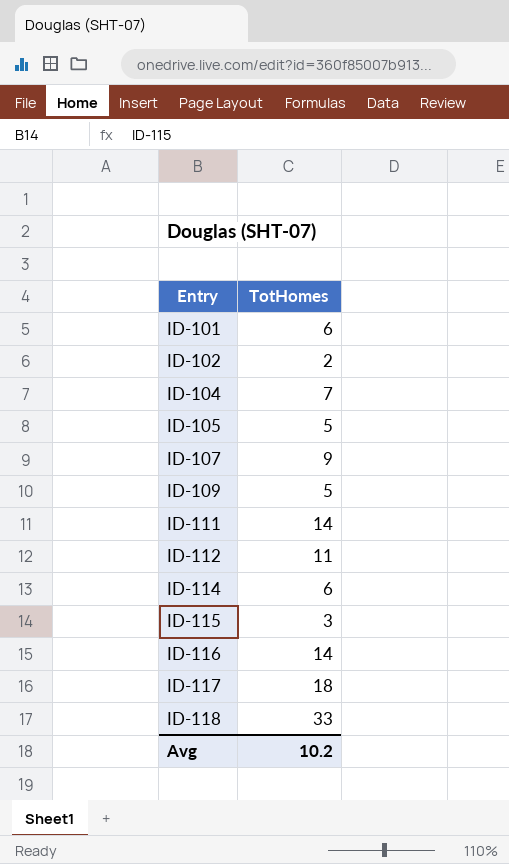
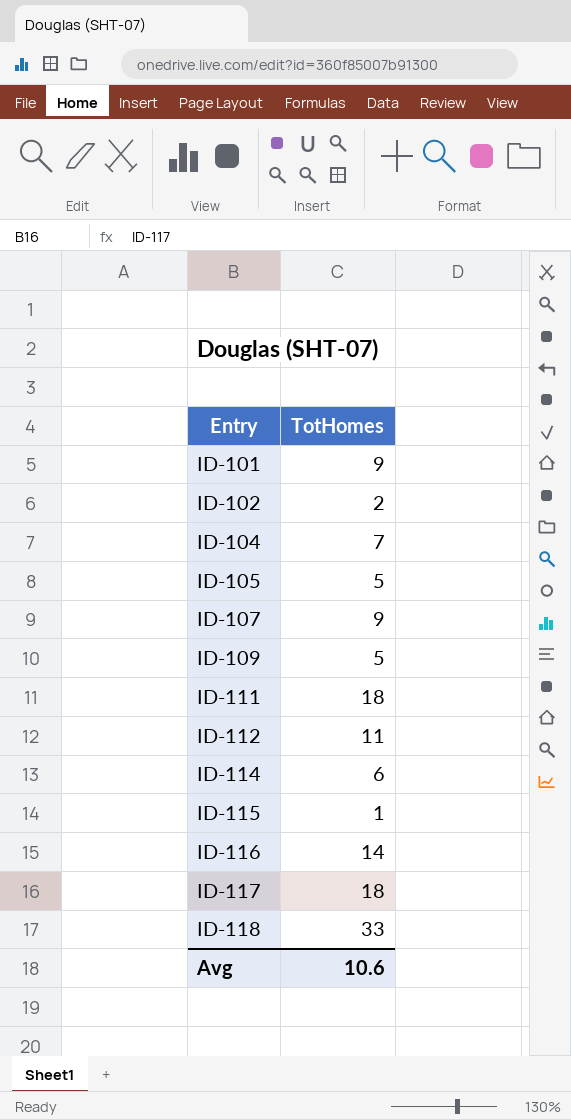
ID-101 | TotHomes: 6 -> 9
ID-111 | TotHomes: 14 -> 18
ID-115 | TotHomes: 3 -> 1
Avg | TotHomes: 10.2 -> 10.6

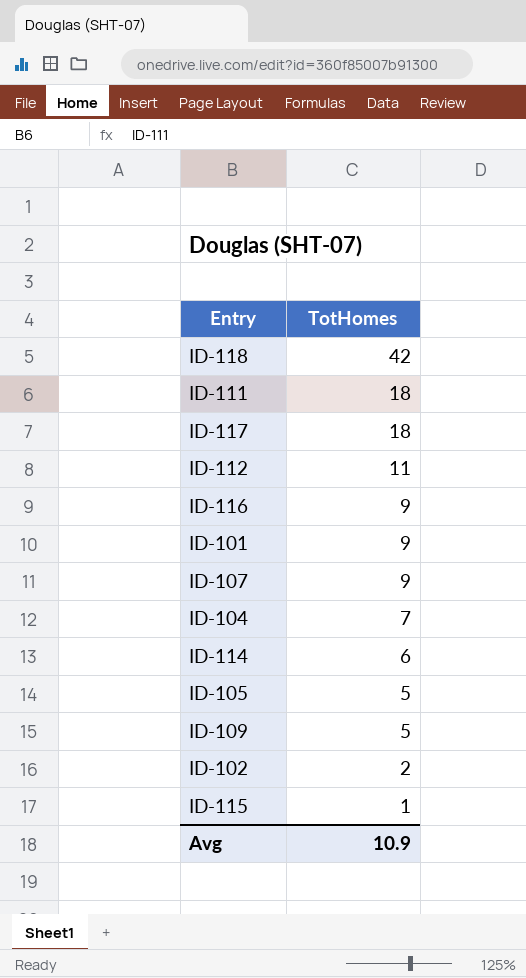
row order: Entry ascending -> TotHomes descending
ID-118 | TotHomes: 33 -> 42
ID-116 | TotHomes: 14 -> 9
Avg | TotHomes: 10.6 -> 10.9

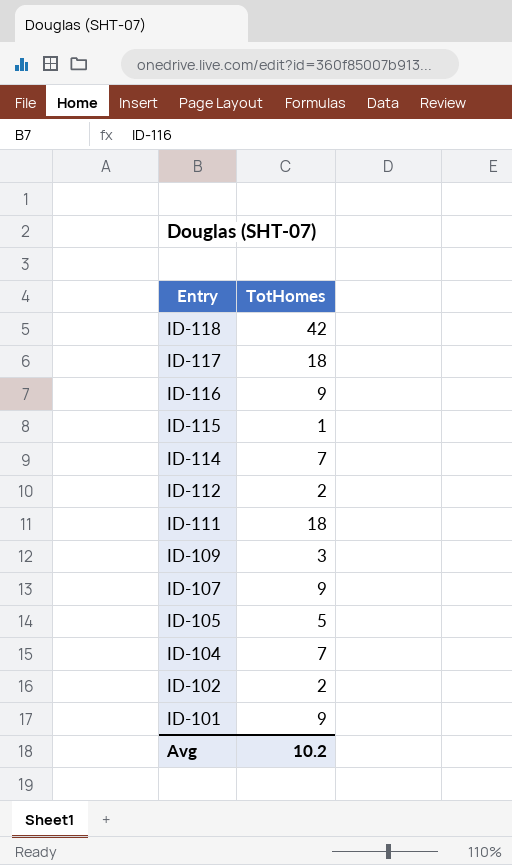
row order: TotHomes descending -> Entry descending
ID-114 | TotHomes: 6 -> 7
ID-112 | TotHomes: 11 -> 2
ID-109 | TotHomes: 5 -> 3
Avg | TotHomes: 10.9 -> 10.2

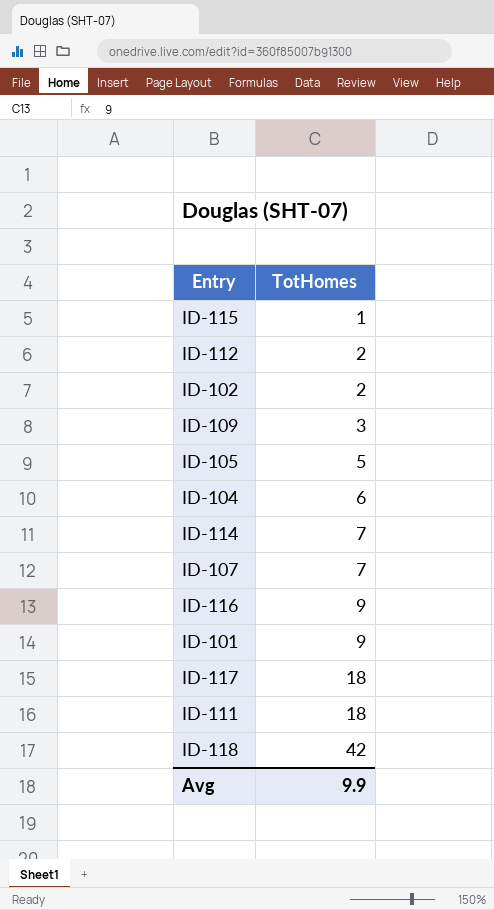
row order: Entry descending -> TotHomes ascending
ID-104 | TotHomes: 7 -> 6
ID-107 | TotHomes: 9 -> 7
Avg | TotHomes: 10.2 -> 9.9

